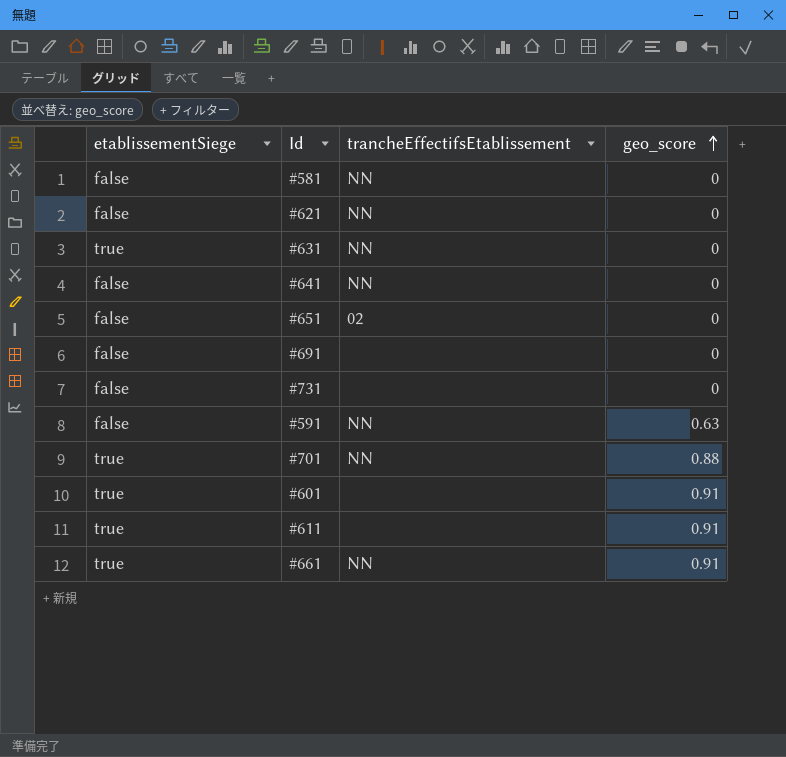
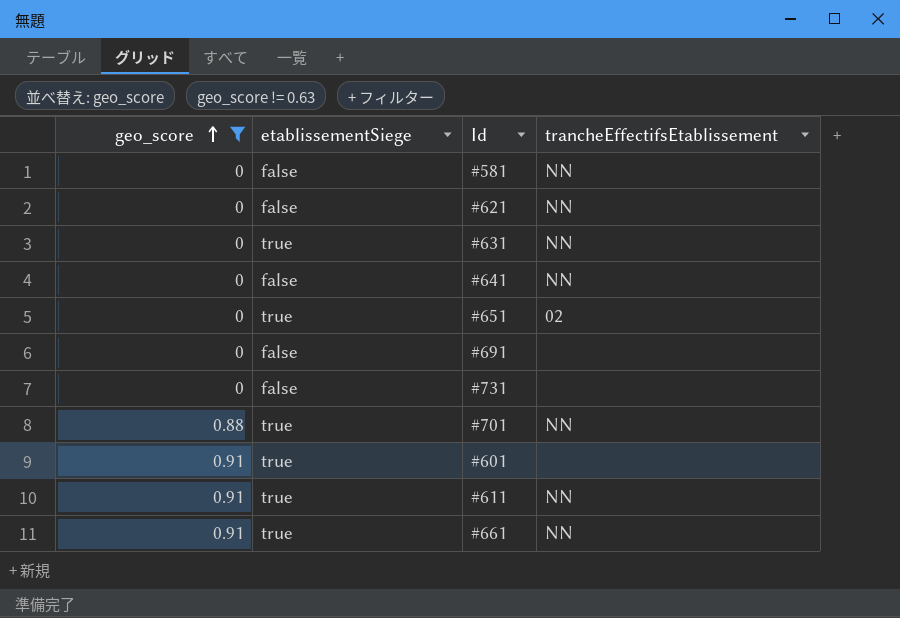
filter: none -> geo_score != 0.63
column geo_score | position: 4 -> 1
#651 | etablissementSiege: false -> true
#611 | trancheEffectifsEtablissement: none -> NN

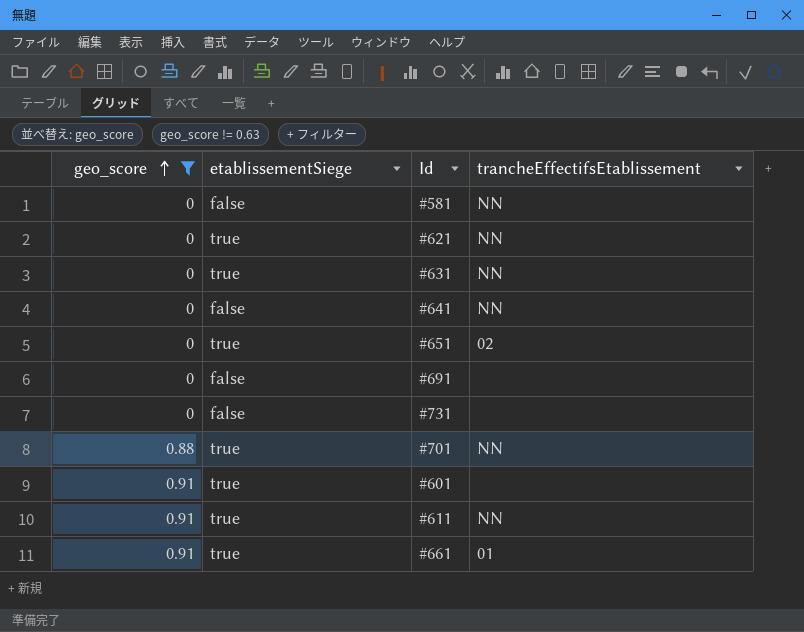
#621 | etablissementSiege: false -> true
#661 | trancheEffectifsEtablissement: NN -> 01

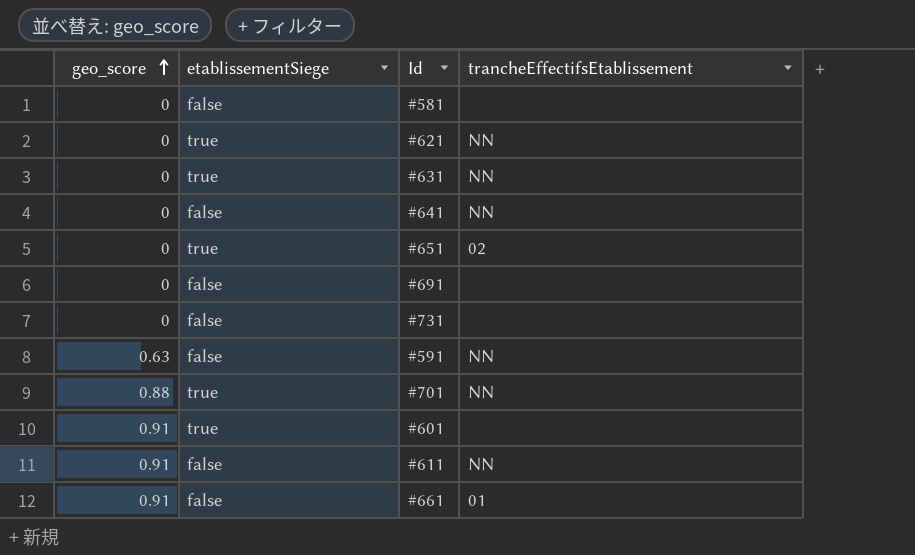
filter: geo_score != 0.63 -> none
#581 | trancheEffectifsEtablissement: NN -> none
#611 | etablissementSiege: true -> false
#661 | etablissementSiege: true -> false

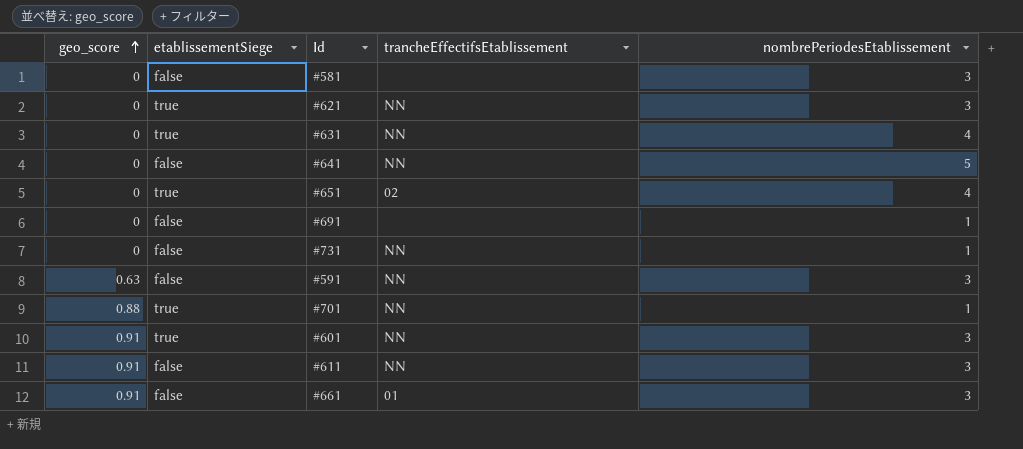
column nombrePeriodesEtablissement | position: none -> 5
#731 | trancheEffectifsEtablissement: none -> NN
#601 | trancheEffectifsEtablissement: none -> NN

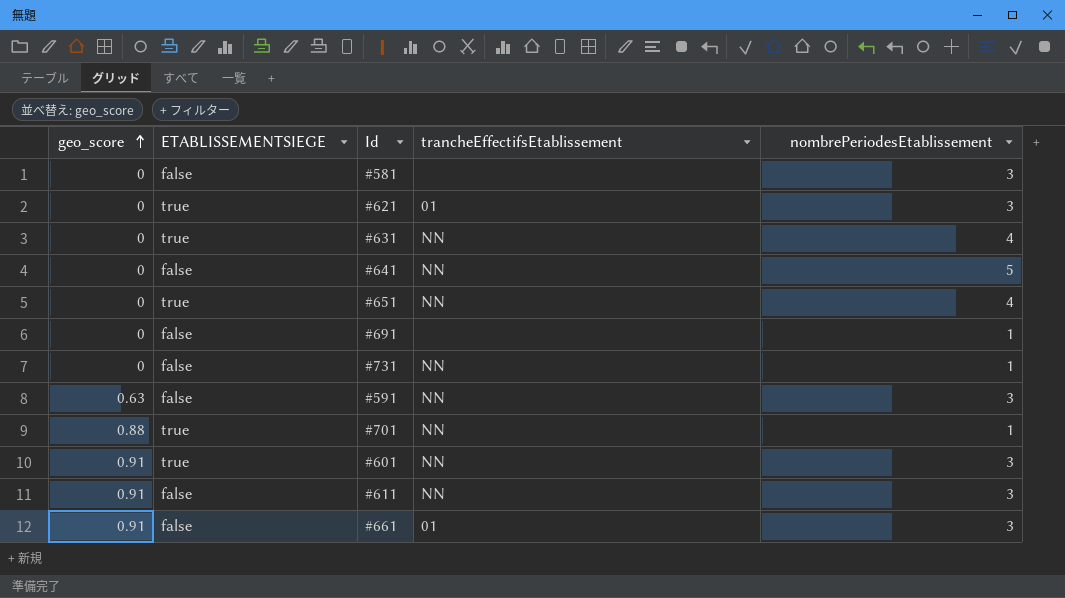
column name: etablissementSiege -> ETABLISSEMENTSIEGE
#621 | trancheEffectifsEtablissement: NN -> 01
#651 | trancheEffectifsEtablissement: 02 -> NN

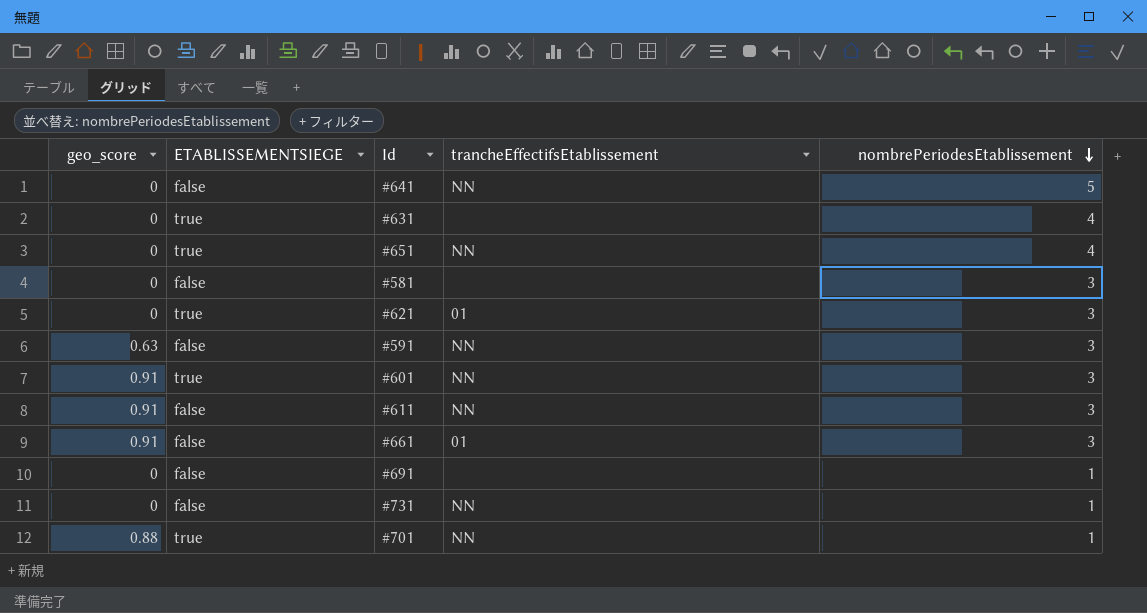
row order: geo_score ascending -> nombrePeriodesEtablissement descending
#631 | trancheEffectifsEtablissement: NN -> none

